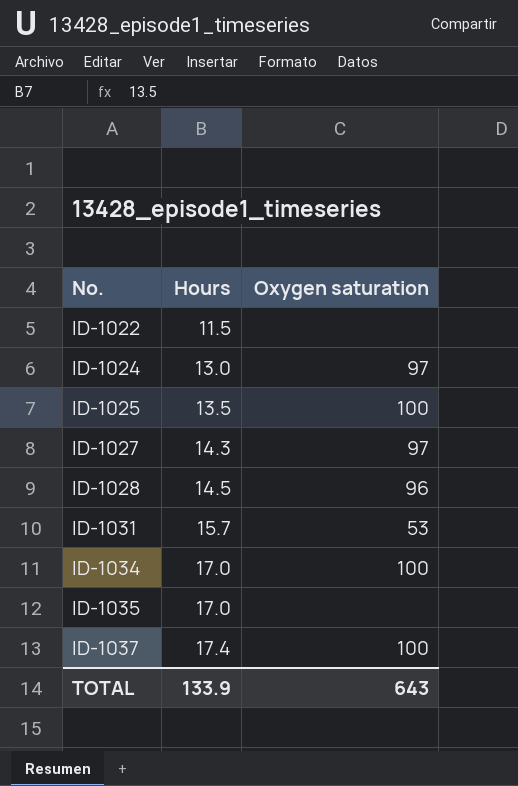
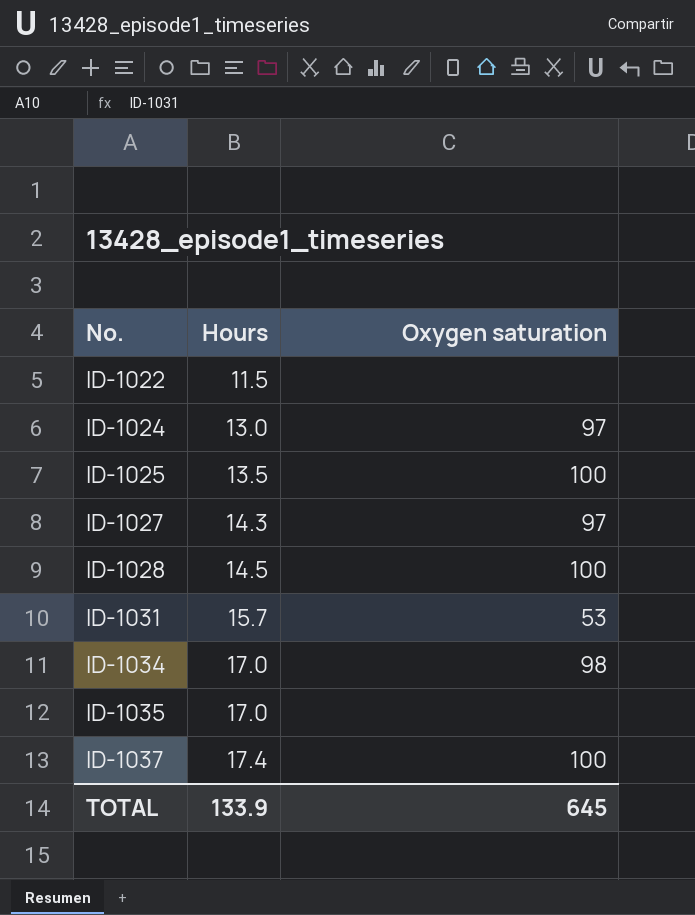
ID-1028 | Oxygen saturation: 96 -> 100
ID-1034 | Oxygen saturation: 100 -> 98
TOTAL | Oxygen saturation: 643 -> 645

